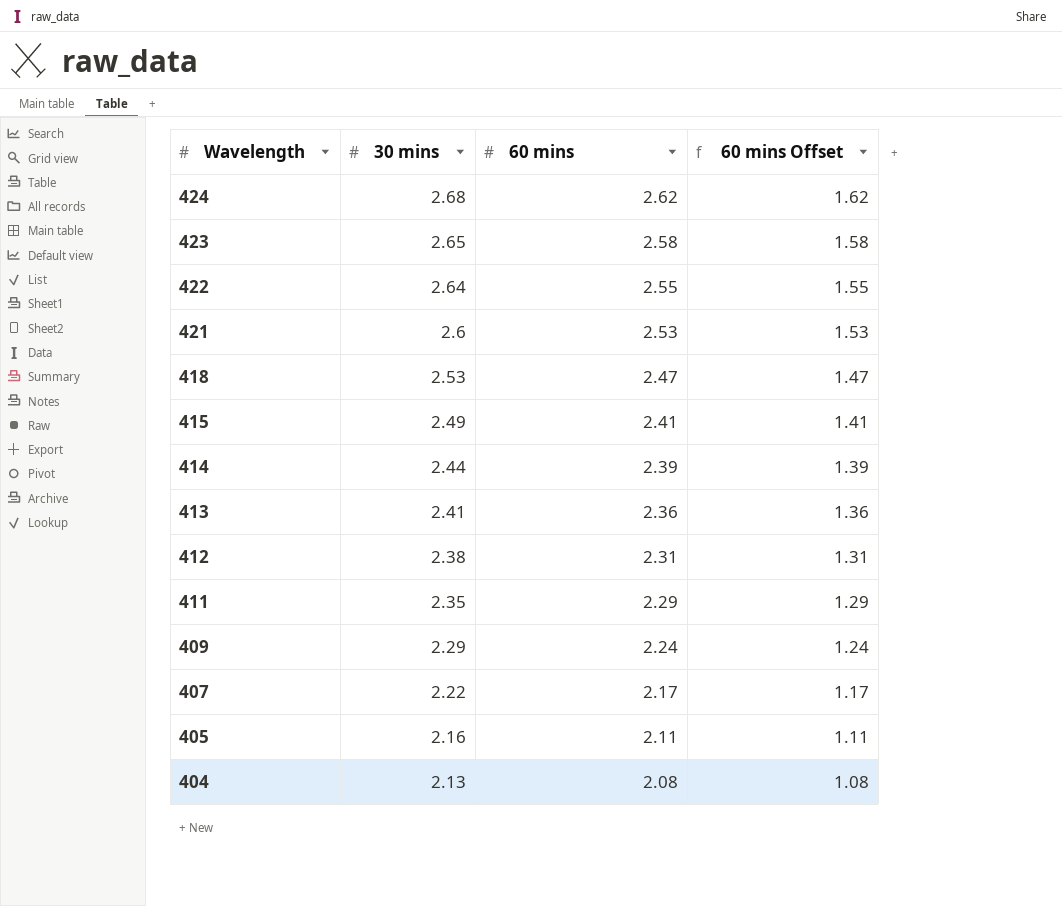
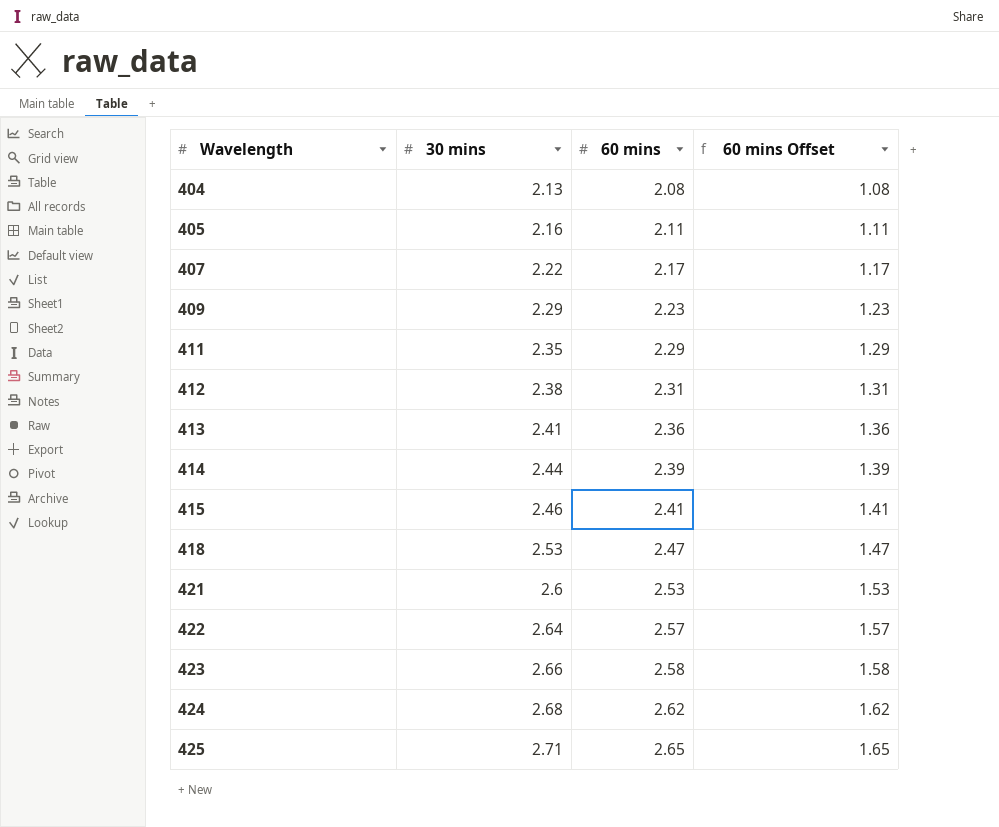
row order: Wavelength descending -> Wavelength ascending
409 | 60 mins: 2.24 -> 2.23
409 | 60 mins Offset: 1.24 -> 1.23
415 | 30 mins: 2.49 -> 2.46
422 | 60 mins: 2.55 -> 2.57
422 | 60 mins Offset: 1.55 -> 1.57
423 | 30 mins: 2.65 -> 2.66
row 425: none -> 2.71 | 2.65 | 1.65

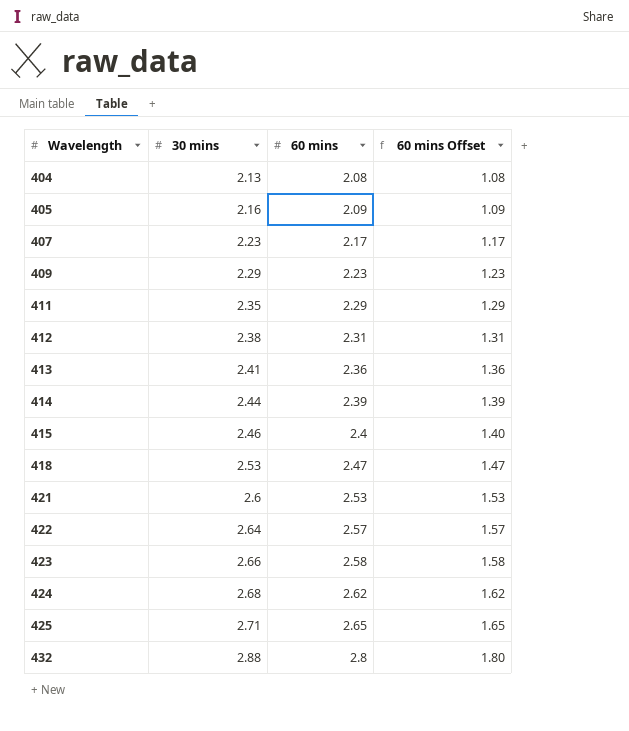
405 | 60 mins: 2.11 -> 2.09
405 | 60 mins Offset: 1.11 -> 1.09
407 | 30 mins: 2.22 -> 2.23
415 | 60 mins: 2.41 -> 2.4
415 | 60 mins Offset: 1.41 -> 1.40
row 432: none -> 2.88 | 2.8 | 1.80

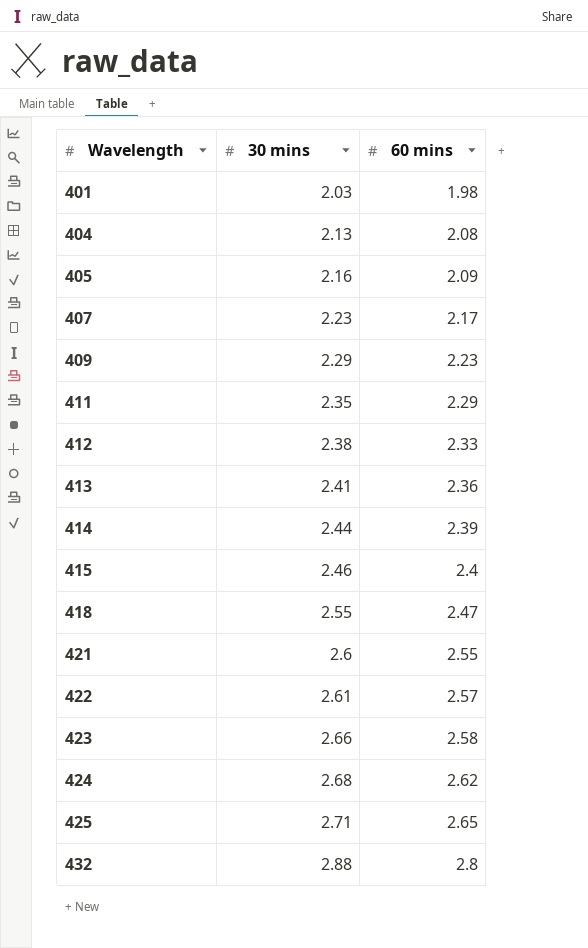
column 60 mins Offset | formula: [60 mins] - 1 -> none
row 401: none -> 2.03 | 1.98
412 | 60 mins: 2.31 -> 2.33
418 | 30 mins: 2.53 -> 2.55
421 | 60 mins: 2.53 -> 2.55
422 | 30 mins: 2.64 -> 2.61

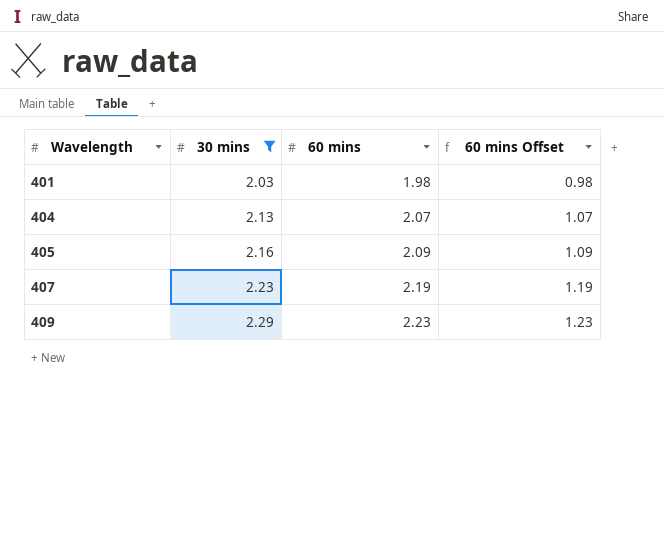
filter: none -> 30 mins <= 2.29
column 60 mins Offset | formula: none -> [60 mins] - 1
404 | 60 mins: 2.08 -> 2.07
407 | 60 mins: 2.17 -> 2.19

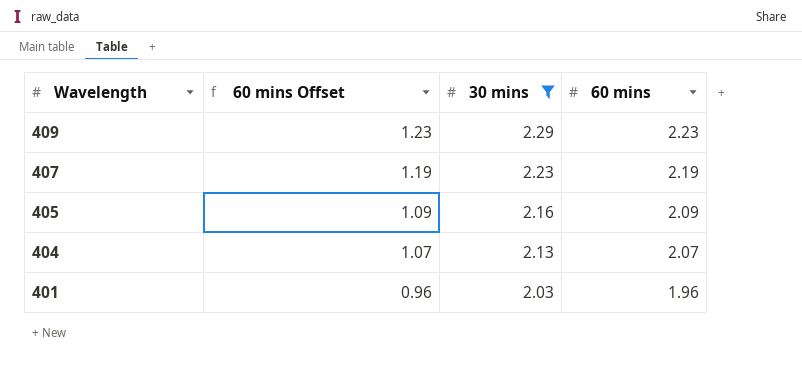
row order: Wavelength ascending -> Wavelength descending
column 60 mins Offset | position: 4 -> 2
401 | 60 mins Offset: 0.98 -> 0.96
401 | 60 mins: 1.98 -> 1.96

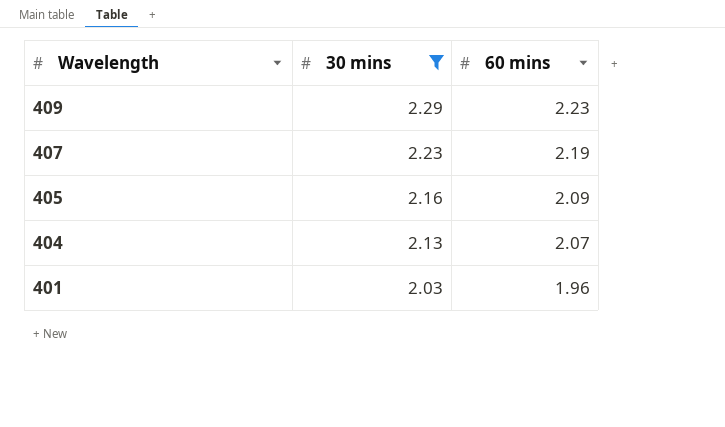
column 60 mins Offset | formula: [60 mins] - 1 -> none

